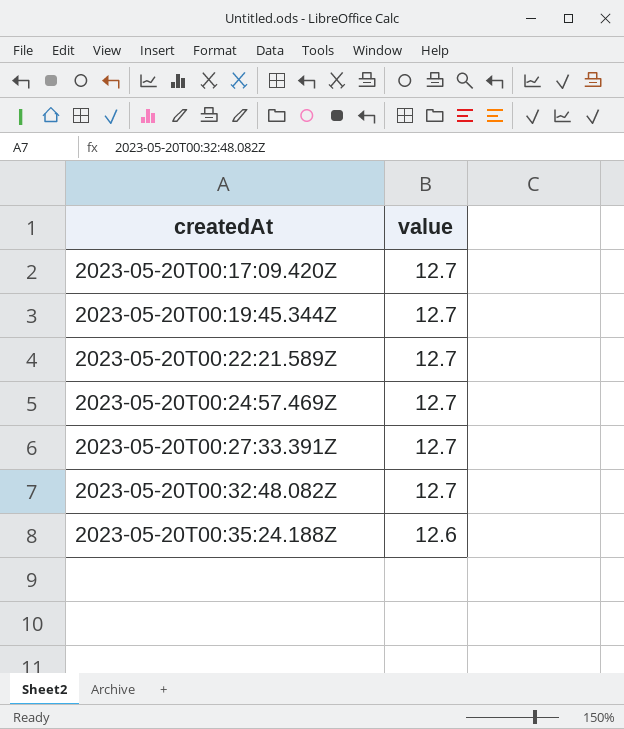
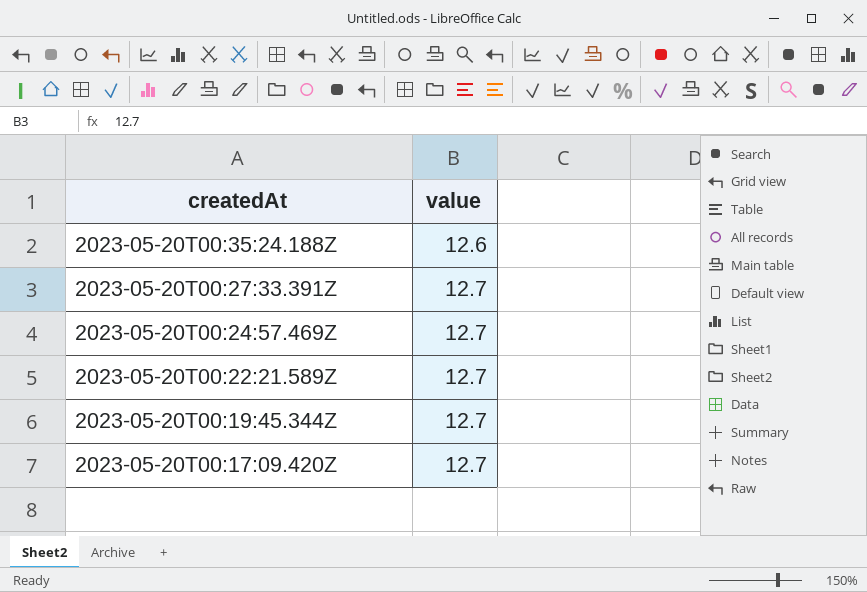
row order: createdAt ascending -> createdAt descending
row 2023-05-20T00:32:48.082Z: 12.7 -> none

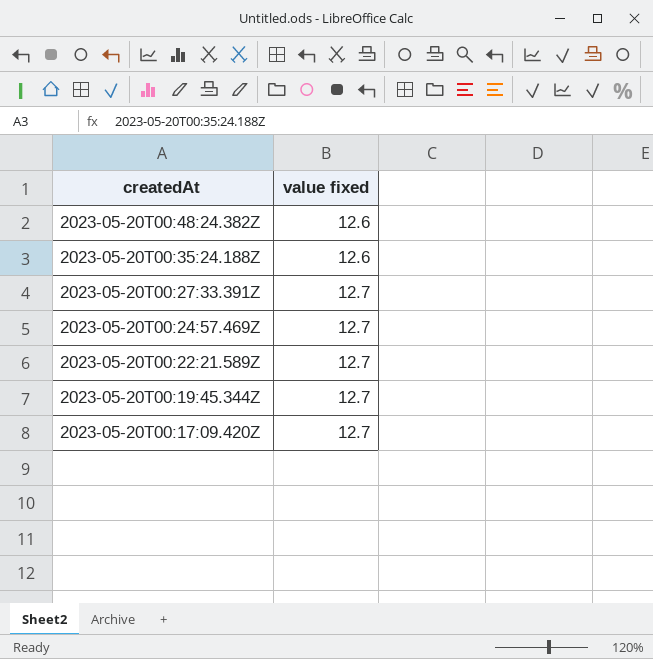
column name: value -> value fixed
row 2023-05-20T00:48:24.382Z: none -> 12.6

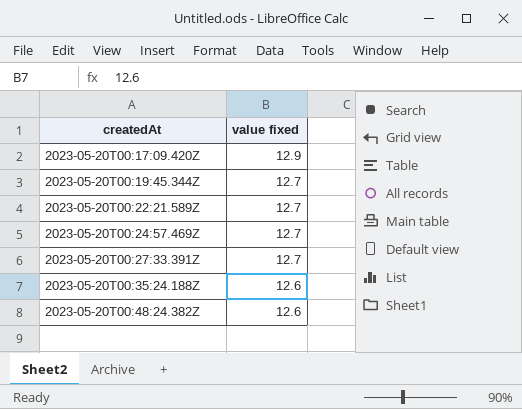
row order: createdAt descending -> createdAt ascending
2023-05-20T00:17:09.420Z | value fixed: 12.7 -> 12.9

